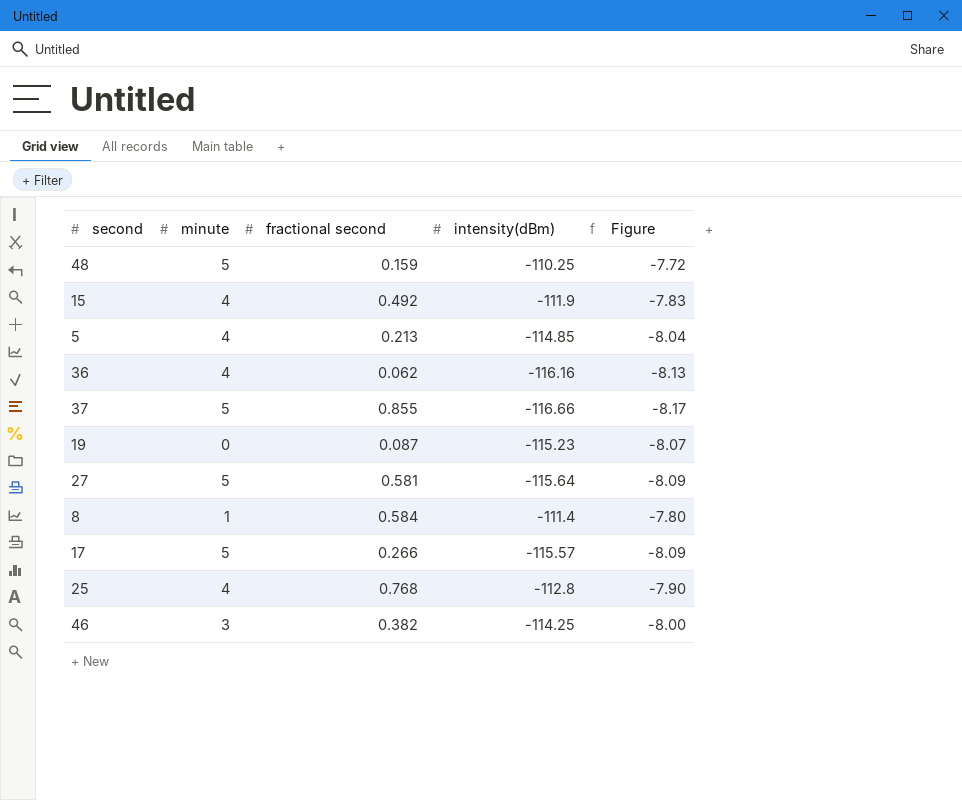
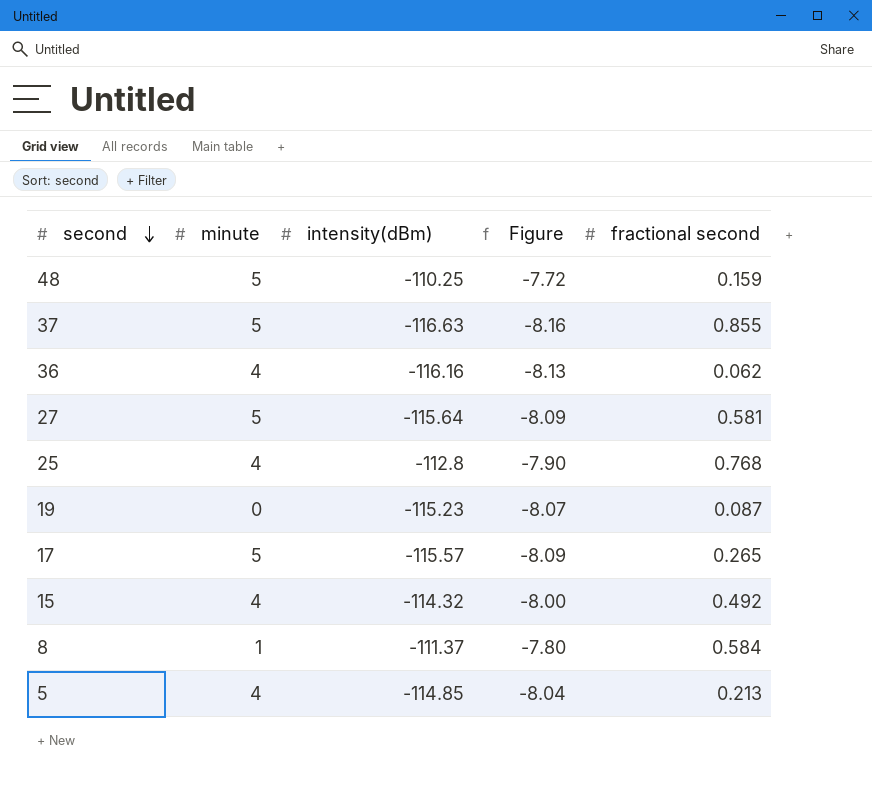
row order: none -> second descending
column fractional second | position: 3 -> 5
row 46: 3 | 0.382 | -114.25 | -8.00 -> none
37 | intensity(dBm): -116.66 -> -116.63
37 | Figure: -8.17 -> -8.16
17 | fractional second: 0.266 -> 0.265
15 | intensity(dBm): -111.9 -> -114.32
15 | Figure: -7.83 -> -8.00
8 | intensity(dBm): -111.4 -> -111.37

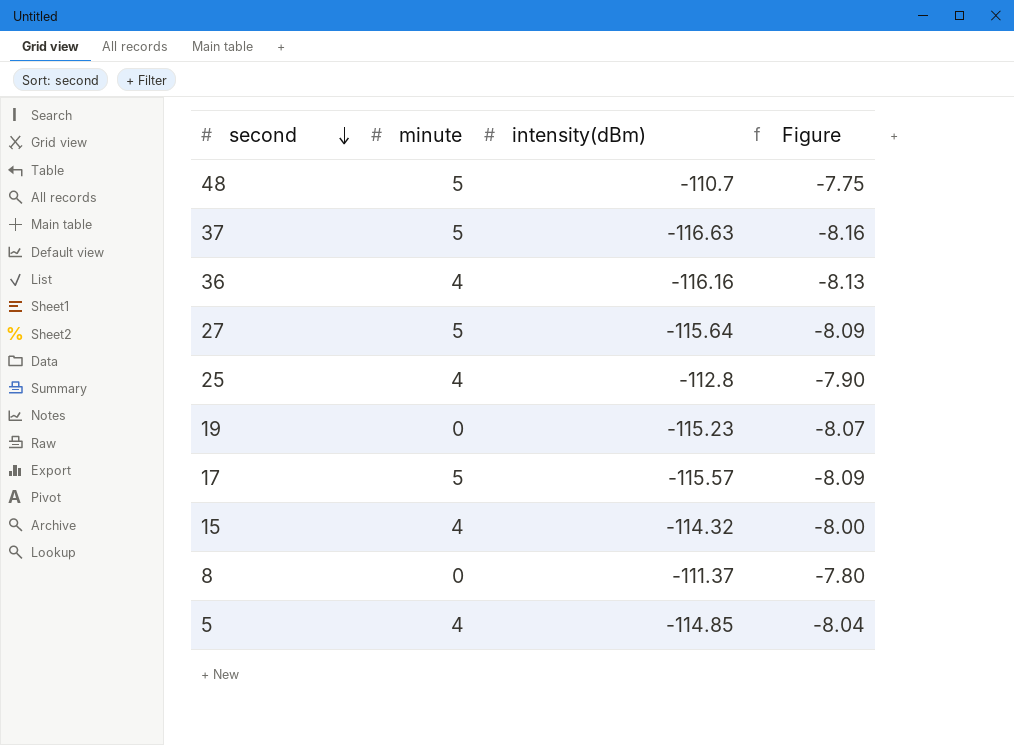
column fractional second | position: 5 -> none
48 | intensity(dBm): -110.25 -> -110.7
48 | Figure: -7.72 -> -7.75
8 | minute: 1 -> 0

